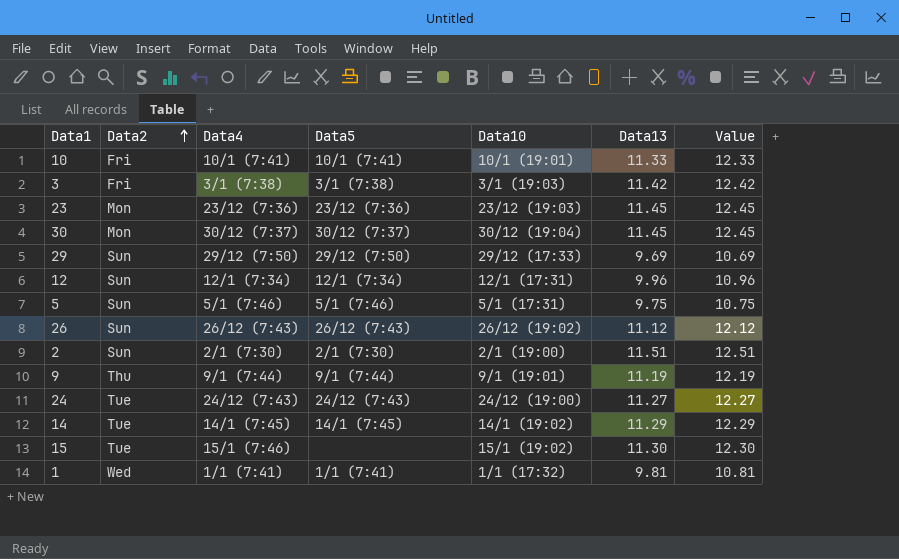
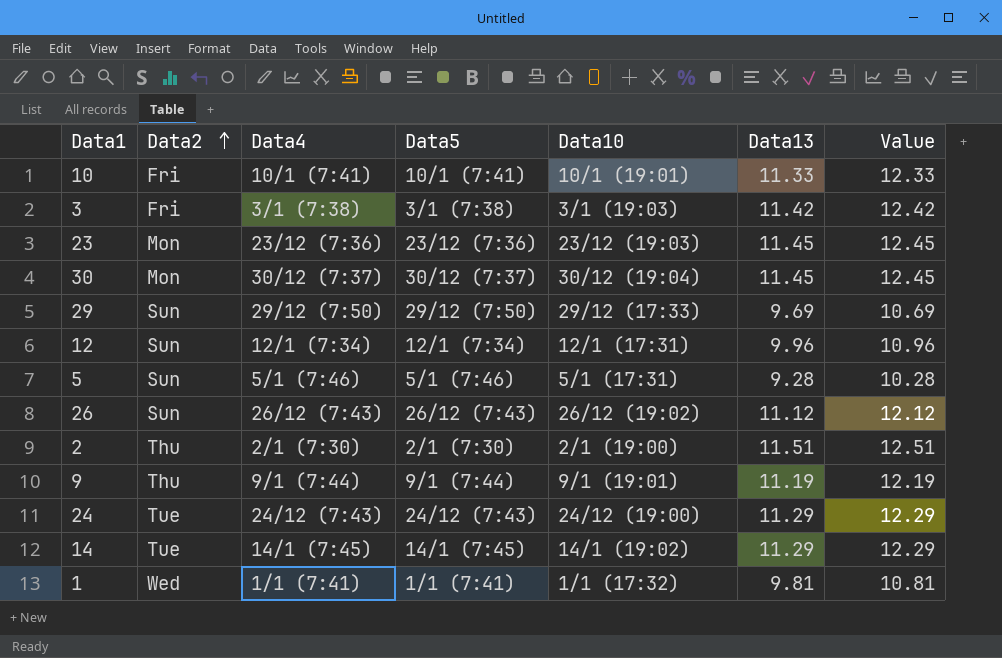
row 15: Tue | 15/1 (7:46) | none | 15/1 (19:02) | 11.30 | 12.30 -> none
5 | Data13: 9.75 -> 9.28
5 | Value: 10.75 -> 10.28
2 | Data2: Sun -> Thu
24 | Data13: 11.27 -> 11.29
24 | Value: 12.27 -> 12.29

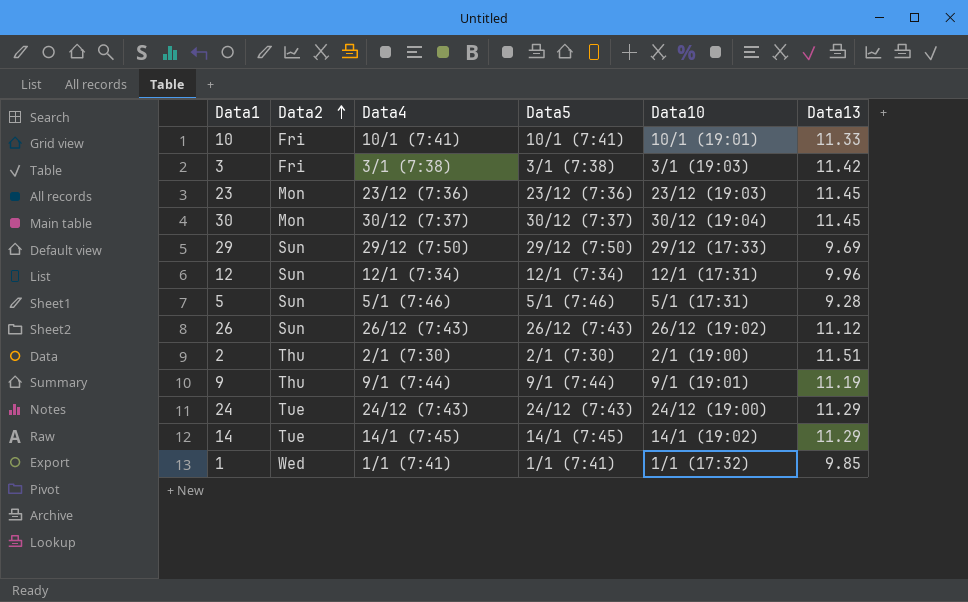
column Value | formula: [Data13] + 1 -> none
1 | Data13: 9.81 -> 9.85

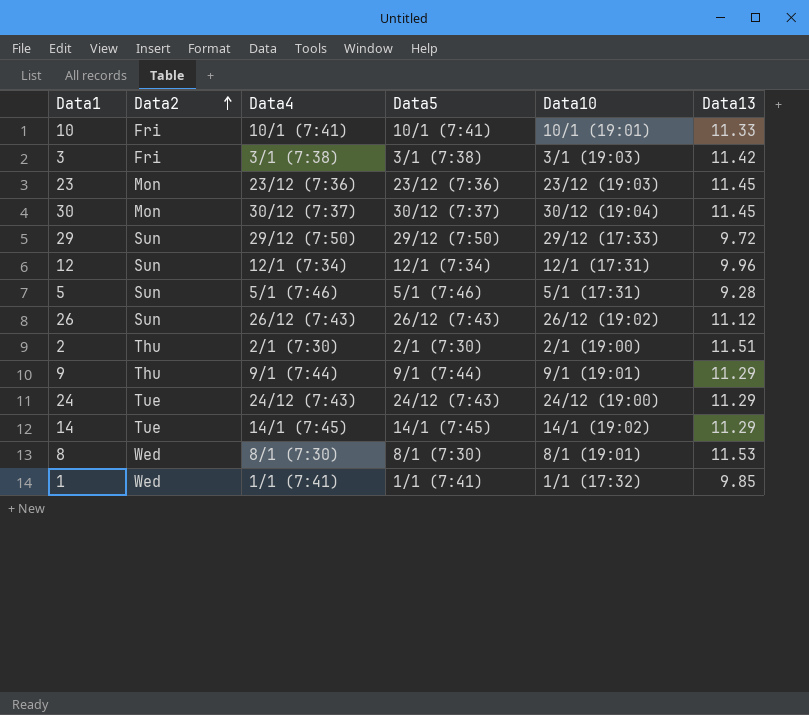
29 | Data13: 9.69 -> 9.72
9 | Data13: 11.19 -> 11.29
row 8: none -> Wed | 8/1 (7:30) | 8/1 (7:30) | 8/1 (19:01) | 11.53

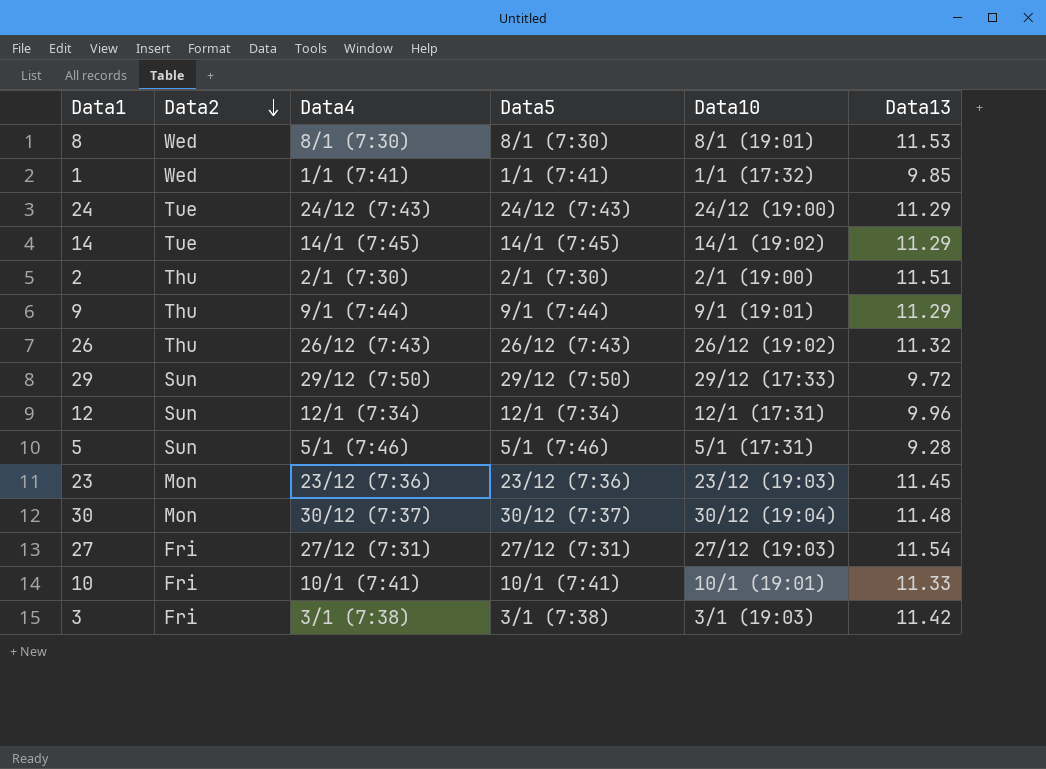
row order: Data2 ascending -> Data2 descending
26 | Data2: Sun -> Thu
26 | Data13: 11.12 -> 11.32
30 | Data13: 11.45 -> 11.48
row 27: none -> Fri | 27/12 (7:31) | 27/12 (7:31) | 27/12 (19:03) | 11.54

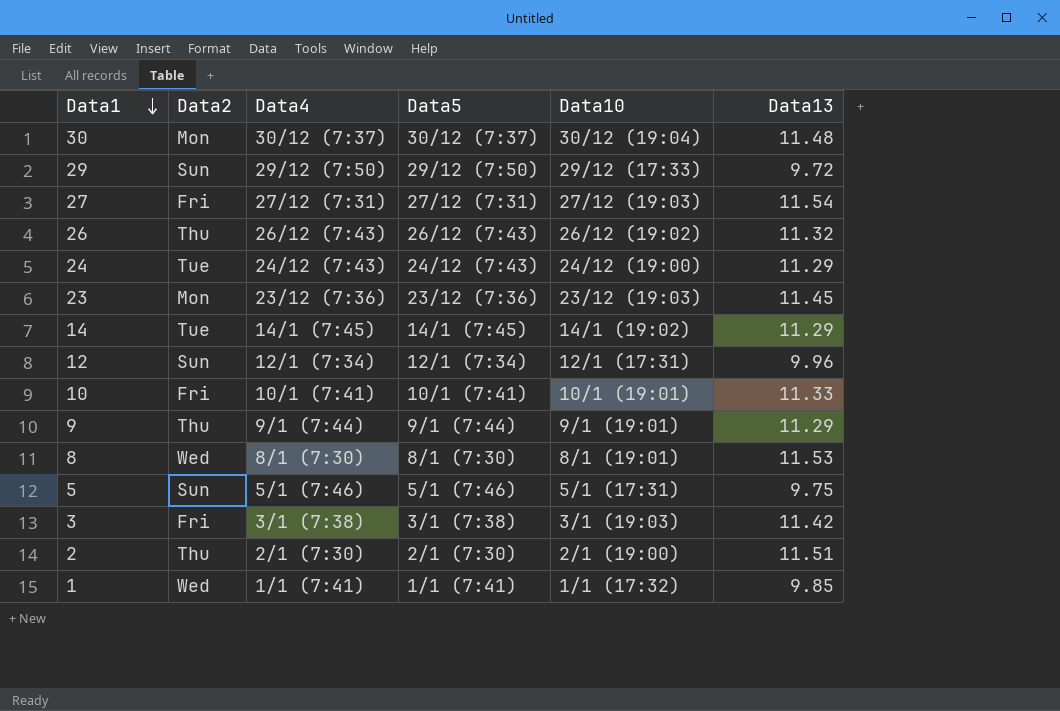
row order: Data2 descending -> Data1 descending
5 | Data13: 9.28 -> 9.75

